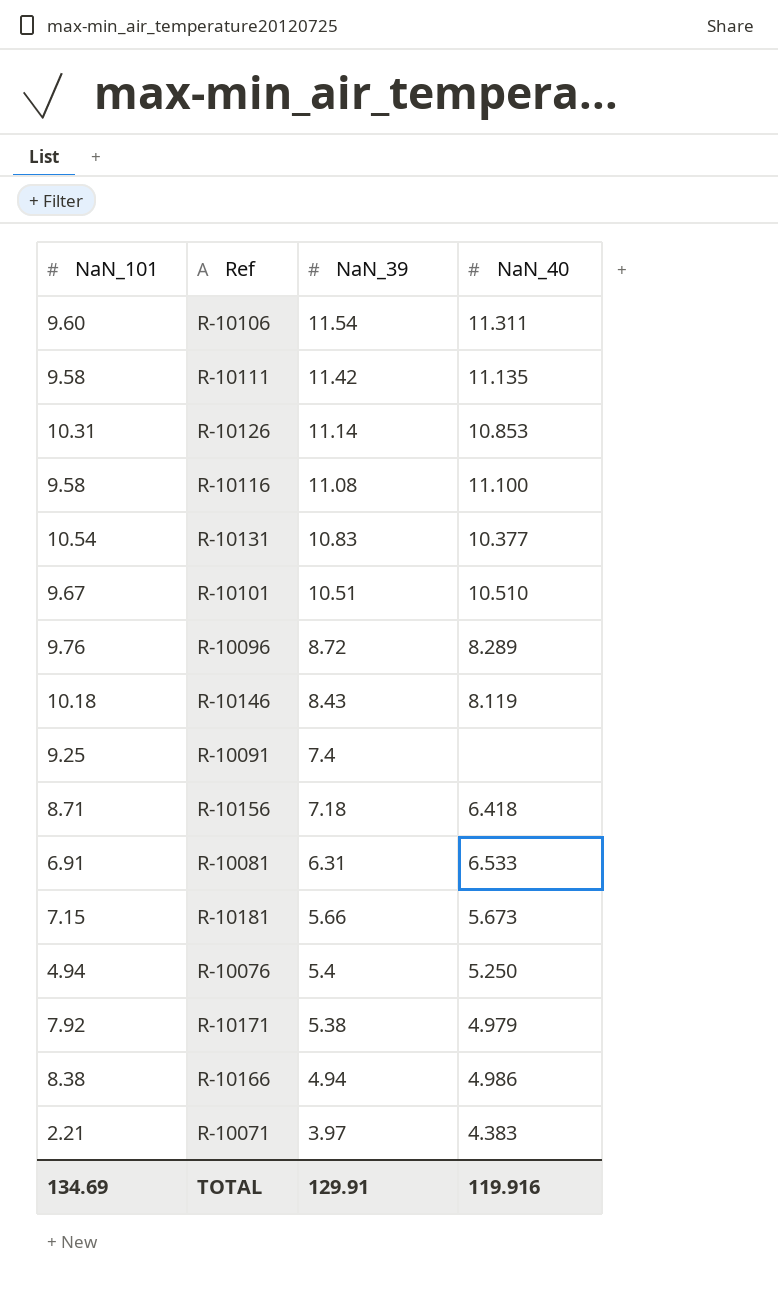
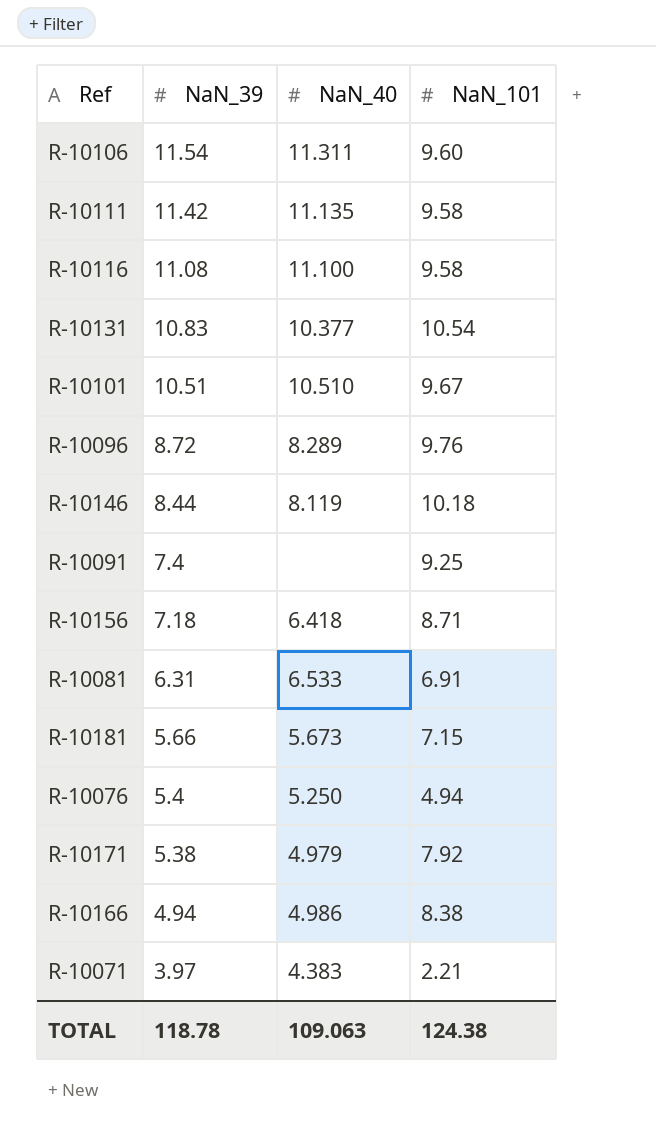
column NaN_101 | position: 1 -> 4
row R-10126: 10.31 | 11.14 | 10.853 -> none
R-10146 | NaN_39: 8.43 -> 8.44
TOTAL | NaN_39: 129.91 -> 118.78
TOTAL | NaN_40: 119.916 -> 109.063
TOTAL | NaN_101: 134.69 -> 124.38

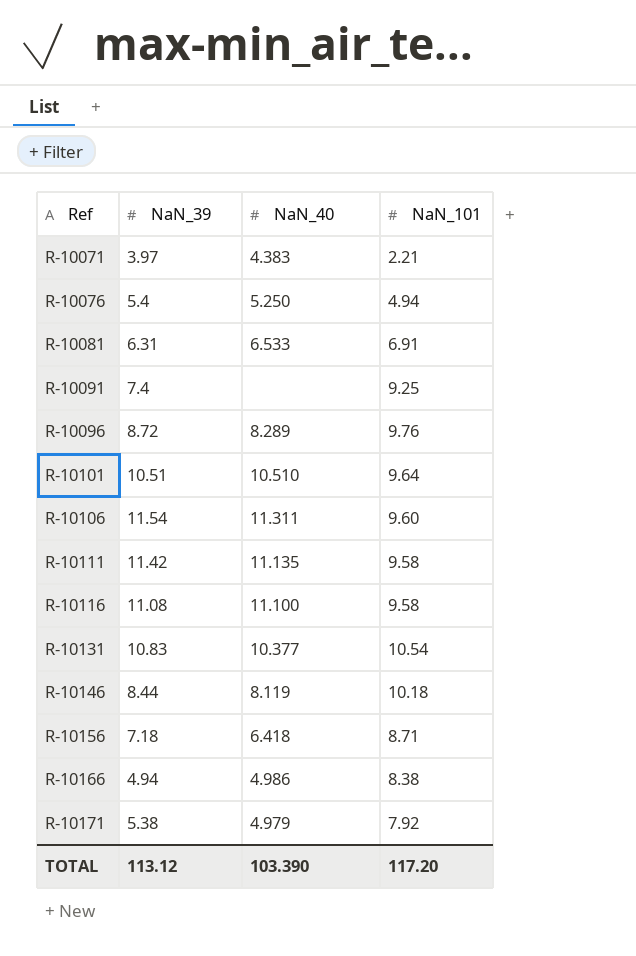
row order: NaN_39 descending -> Ref ascending
row R-10181: 5.66 | 5.673 | 7.15 -> none
R-10101 | NaN_101: 9.67 -> 9.64
TOTAL | NaN_39: 118.78 -> 113.12
TOTAL | NaN_40: 109.063 -> 103.390
TOTAL | NaN_101: 124.38 -> 117.20

